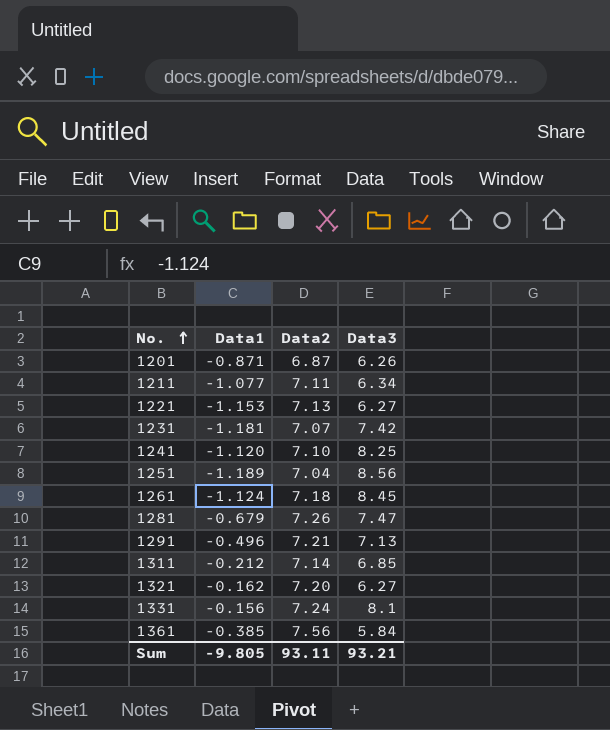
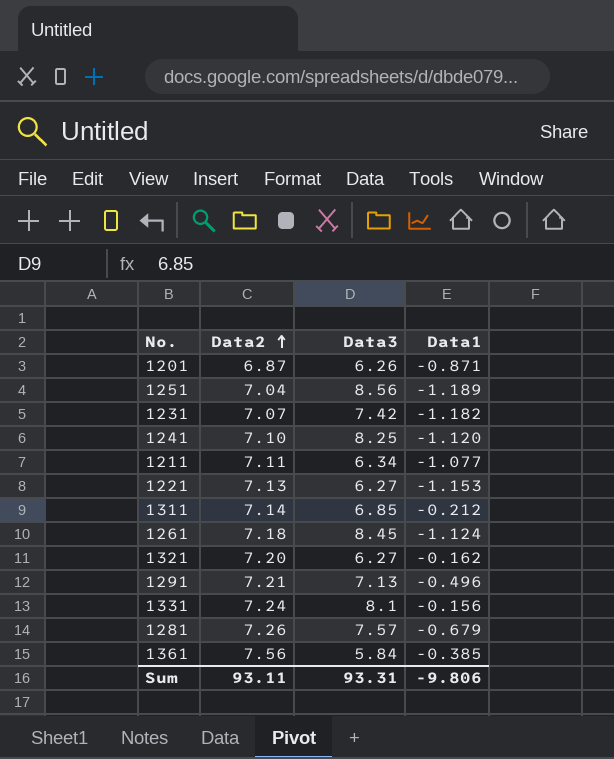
row order: No. ascending -> Data2 ascending
column Data1 | position: 2 -> 4
1231 | Data1: -1.181 -> -1.182
1281 | Data3: 7.47 -> 7.57
Sum | Data3: 93.21 -> 93.31
Sum | Data1: -9.805 -> -9.806

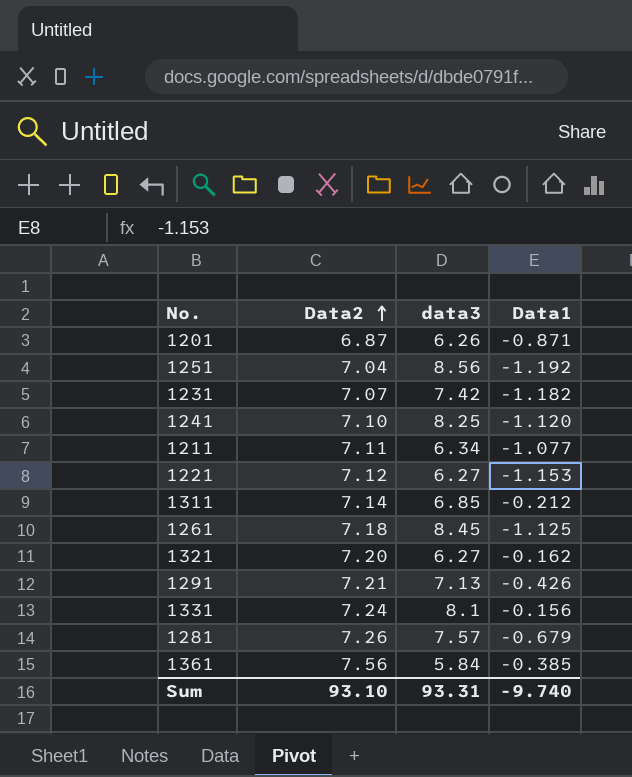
column name: Data3 -> data3
1251 | Data1: -1.189 -> -1.192
1221 | Data2: 7.13 -> 7.12
1261 | Data1: -1.124 -> -1.125
1291 | Data1: -0.496 -> -0.426
Sum | Data2: 93.11 -> 93.10
Sum | Data1: -9.806 -> -9.740

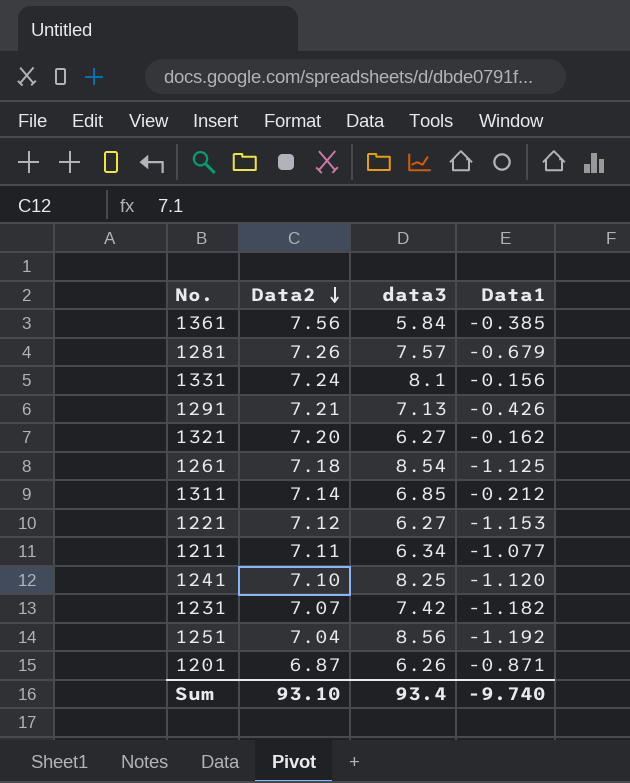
row order: Data2 ascending -> Data2 descending
1261 | data3: 8.45 -> 8.54
Sum | data3: 93.31 -> 93.4

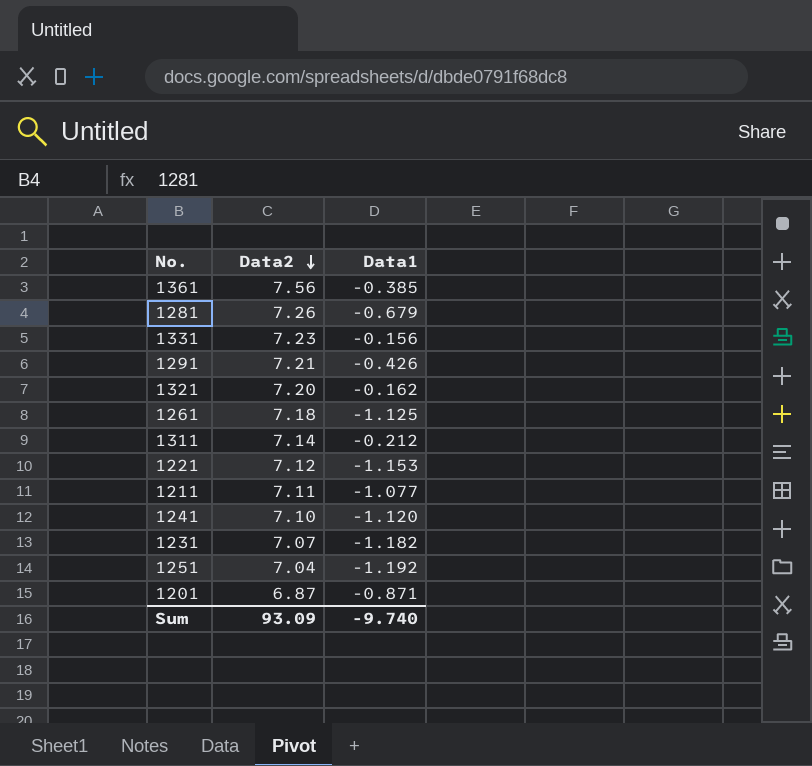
column data3 | position: 3 -> none
1331 | Data2: 7.24 -> 7.23
Sum | Data2: 93.10 -> 93.09

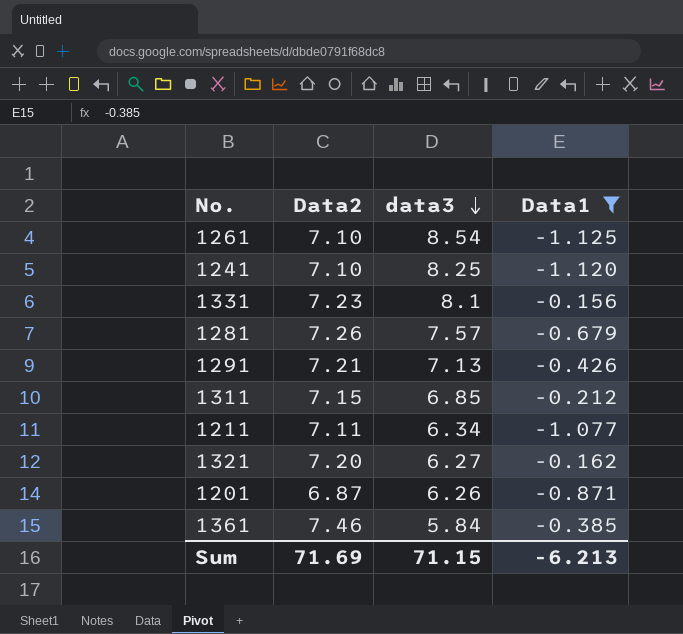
filter: none -> Data1 >= -1.125
row order: Data2 descending -> data3 descending
column data3 | position: none -> 3
1261 | Data2: 7.18 -> 7.10
1311 | Data2: 7.14 -> 7.15
1361 | Data2: 7.56 -> 7.46
Sum | Data2: 93.09 -> 71.69
Sum | Data1: -9.740 -> -6.213

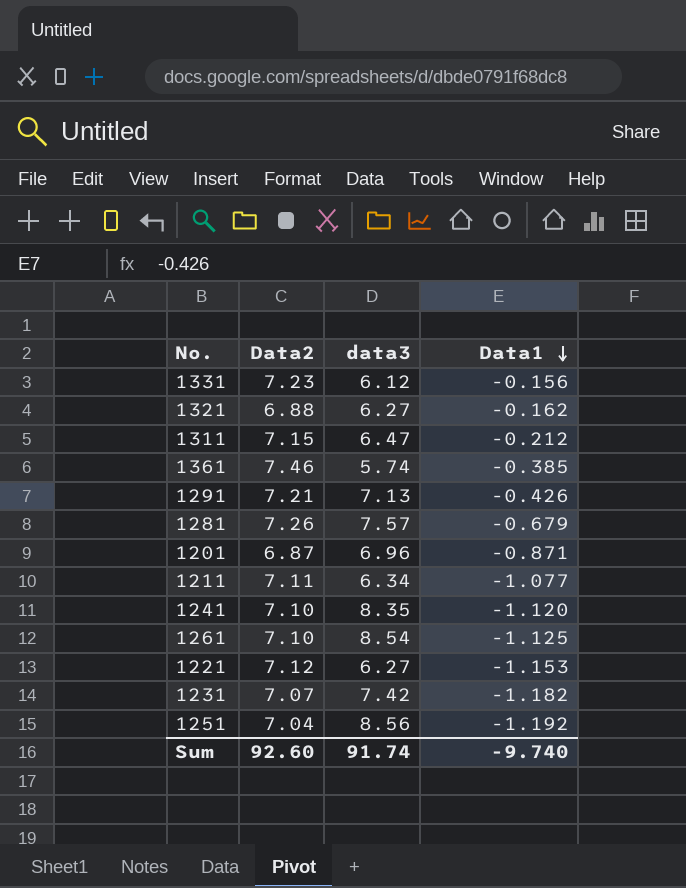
filter: Data1 >= -1.125 -> none
row order: data3 descending -> Data1 descending
1331 | data3: 8.1 -> 6.12
1321 | Data2: 7.20 -> 6.88
1311 | data3: 6.85 -> 6.47
1361 | data3: 5.84 -> 5.74
1201 | data3: 6.26 -> 6.96
1241 | data3: 8.25 -> 8.35
Sum | Data2: 71.69 -> 92.60
Sum | data3: 71.15 -> 91.74
Sum | Data1: -6.213 -> -9.740

